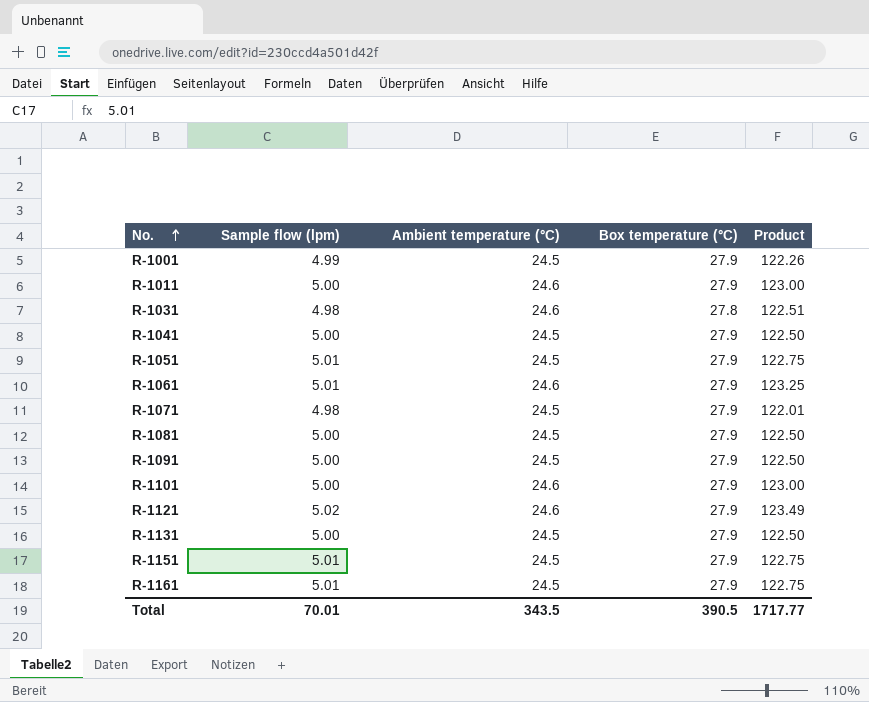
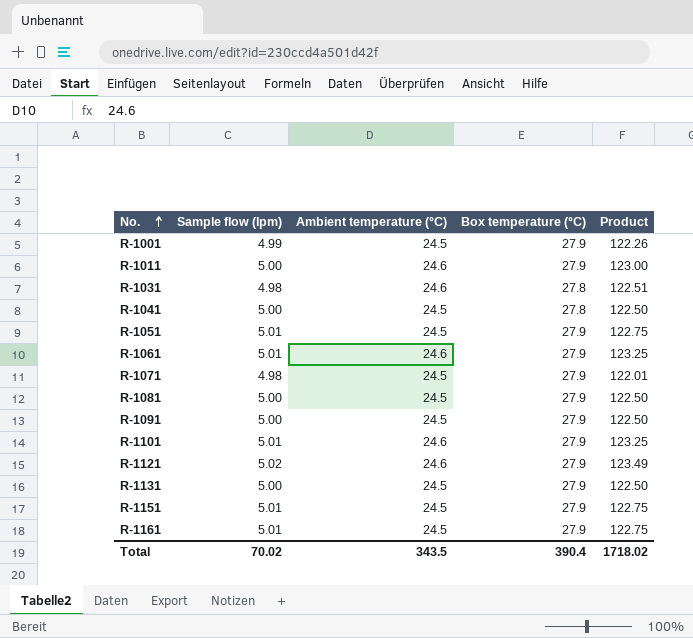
R-1041 | Box temperature (°C): 27.9 -> 27.8
R-1101 | Sample flow (lpm): 5.00 -> 5.01
R-1101 | Product: 123.00 -> 123.25
Total | Sample flow (lpm): 70.01 -> 70.02
Total | Box temperature (°C): 390.5 -> 390.4
Total | Product: 1717.77 -> 1718.02

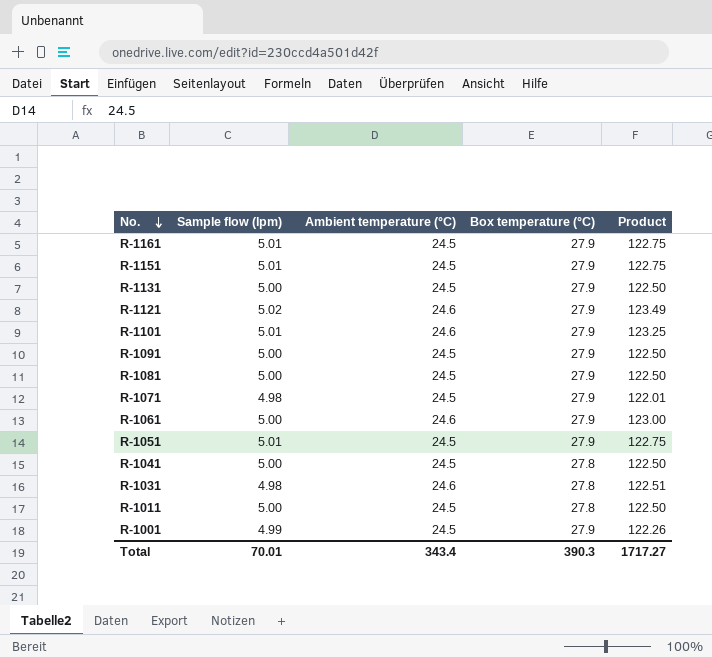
row order: No. ascending -> No. descending
R-1061 | Sample flow (lpm): 5.01 -> 5.00
R-1061 | Product: 123.25 -> 123.00
R-1011 | Ambient temperature (°C): 24.6 -> 24.5
R-1011 | Box temperature (°C): 27.9 -> 27.8
R-1011 | Product: 123.00 -> 122.50
Total | Sample flow (lpm): 70.02 -> 70.01
Total | Ambient temperature (°C): 343.5 -> 343.4
Total | Box temperature (°C): 390.4 -> 390.3
Total | Product: 1718.02 -> 1717.27

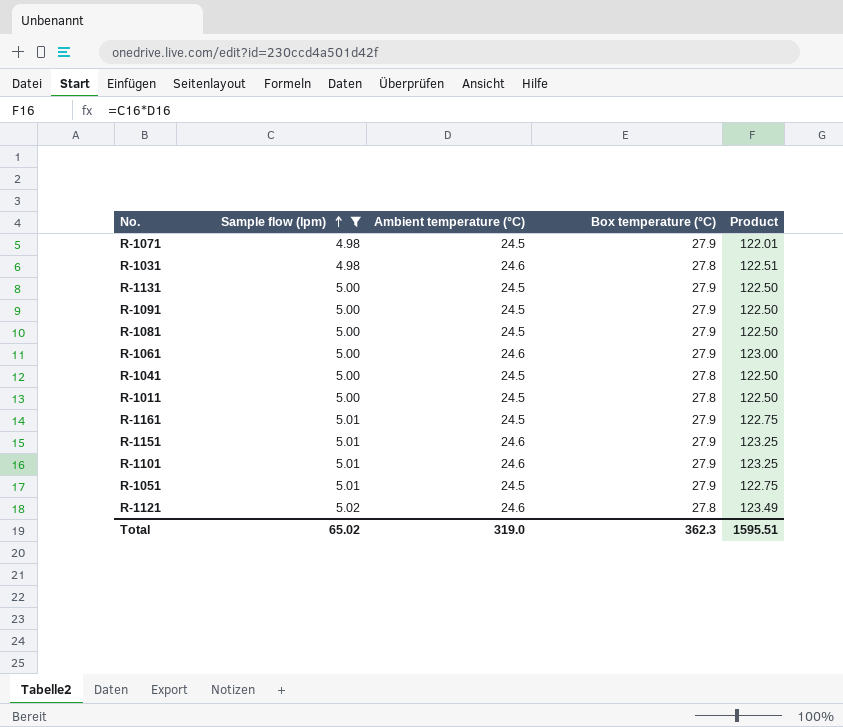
filter: none -> Sample flow (lpm) != 4.99
row order: No. descending -> Sample flow (lpm) ascending
R-1151 | Ambient temperature (°C): 24.5 -> 24.6
R-1151 | Product: 122.75 -> 123.25
R-1121 | Box temperature (°C): 27.9 -> 27.8
Total | Sample flow (lpm): 70.01 -> 65.02
Total | Ambient temperature (°C): 343.4 -> 319.0
Total | Box temperature (°C): 390.3 -> 362.3
Total | Product: 1717.27 -> 1595.51

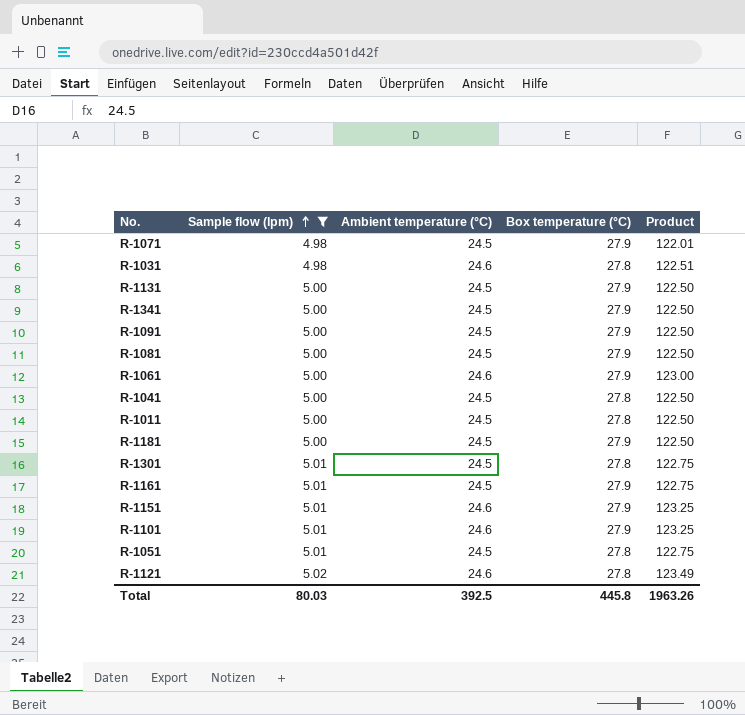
row R-1341: none -> 5.00 | 24.5 | 27.9 | 122.50
row R-1181: none -> 5.00 | 24.5 | 27.9 | 122.50
row R-1301: none -> 5.01 | 24.5 | 27.8 | 122.75
R-1051 | Box temperature (°C): 27.9 -> 27.8
Total | Sample flow (lpm): 65.02 -> 80.03
Total | Ambient temperature (°C): 319.0 -> 392.5
Total | Box temperature (°C): 362.3 -> 445.8
Total | Product: 1595.51 -> 1963.26

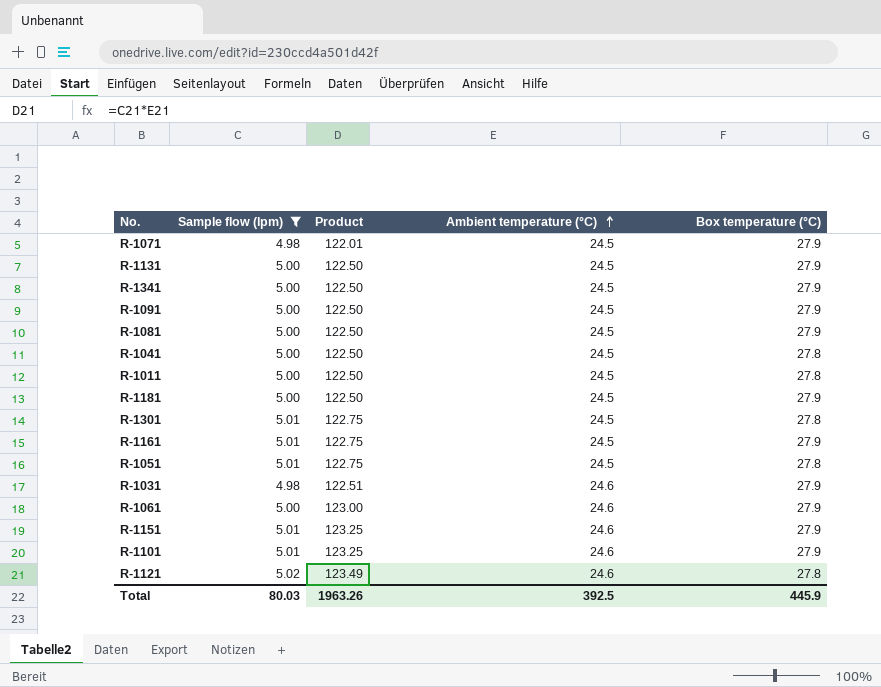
row order: Sample flow (lpm) ascending -> Ambient temperature (°C) ascending
column Product | position: 5 -> 3
R-1031 | Box temperature (°C): 27.8 -> 27.9
Total | Box temperature (°C): 445.8 -> 445.9

